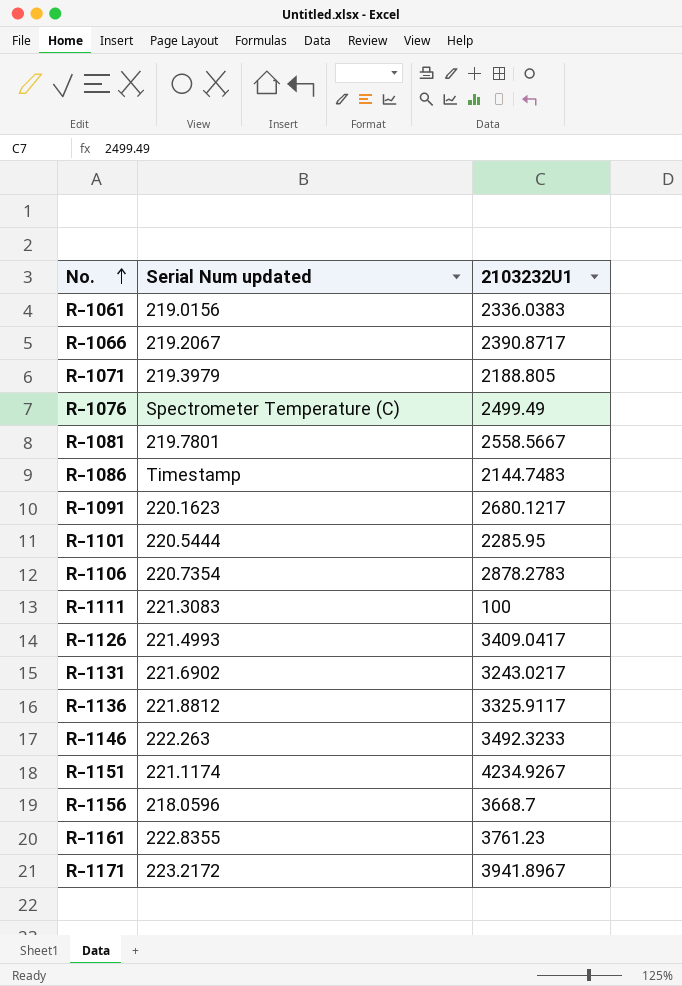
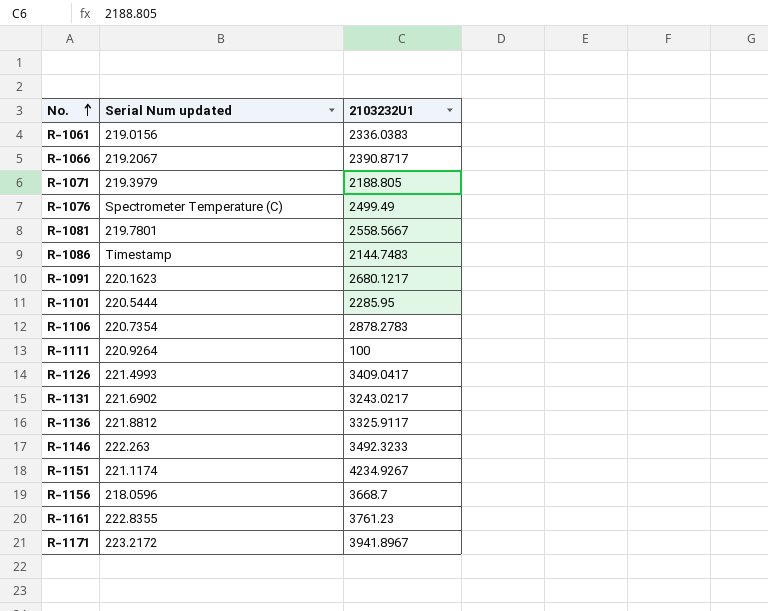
R-1111 | Serial Num updated: 221.3083 -> 220.9264

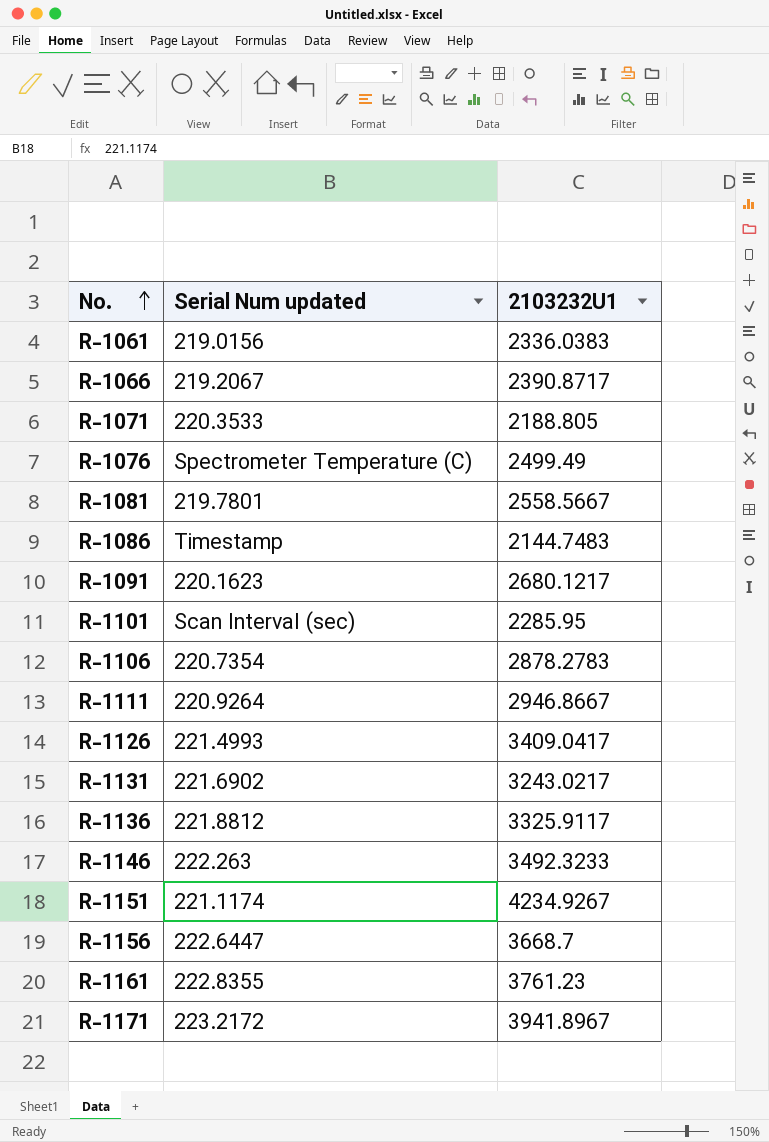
R-1071 | Serial Num updated: 219.3979 -> 220.3533
R-1101 | Serial Num updated: 220.5444 -> Scan Interval (sec)
R-1111 | 2103232U1: 100 -> 2946.8667
R-1156 | Serial Num updated: 218.0596 -> 222.6447

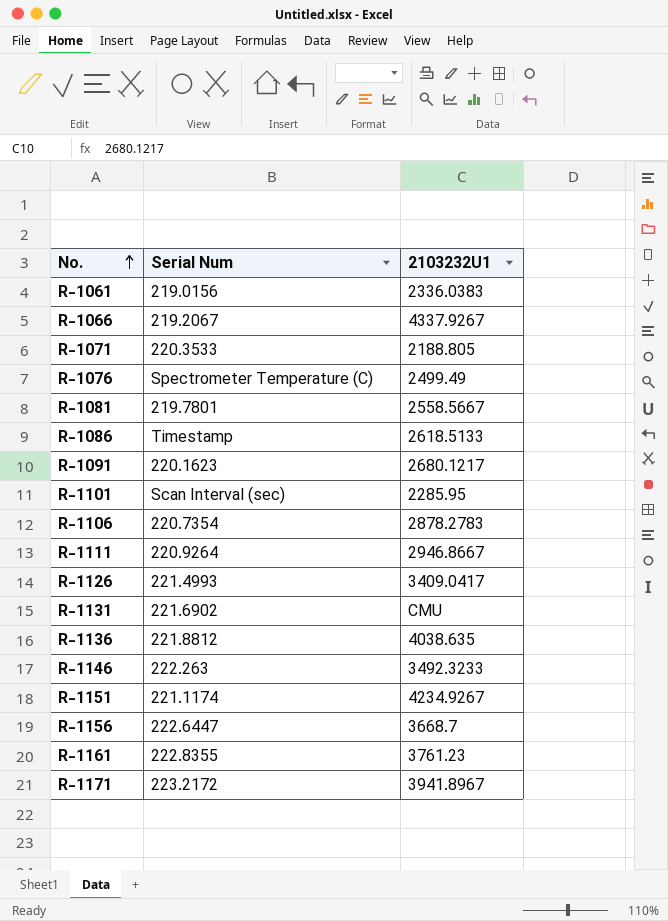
column name: Serial Num updated -> Serial Num
R-1066 | 2103232U1: 2390.8717 -> 4337.9267
R-1086 | 2103232U1: 2144.7483 -> 2618.5133
R-1131 | 2103232U1: 3243.0217 -> CMU
R-1136 | 2103232U1: 3325.9117 -> 4038.635

